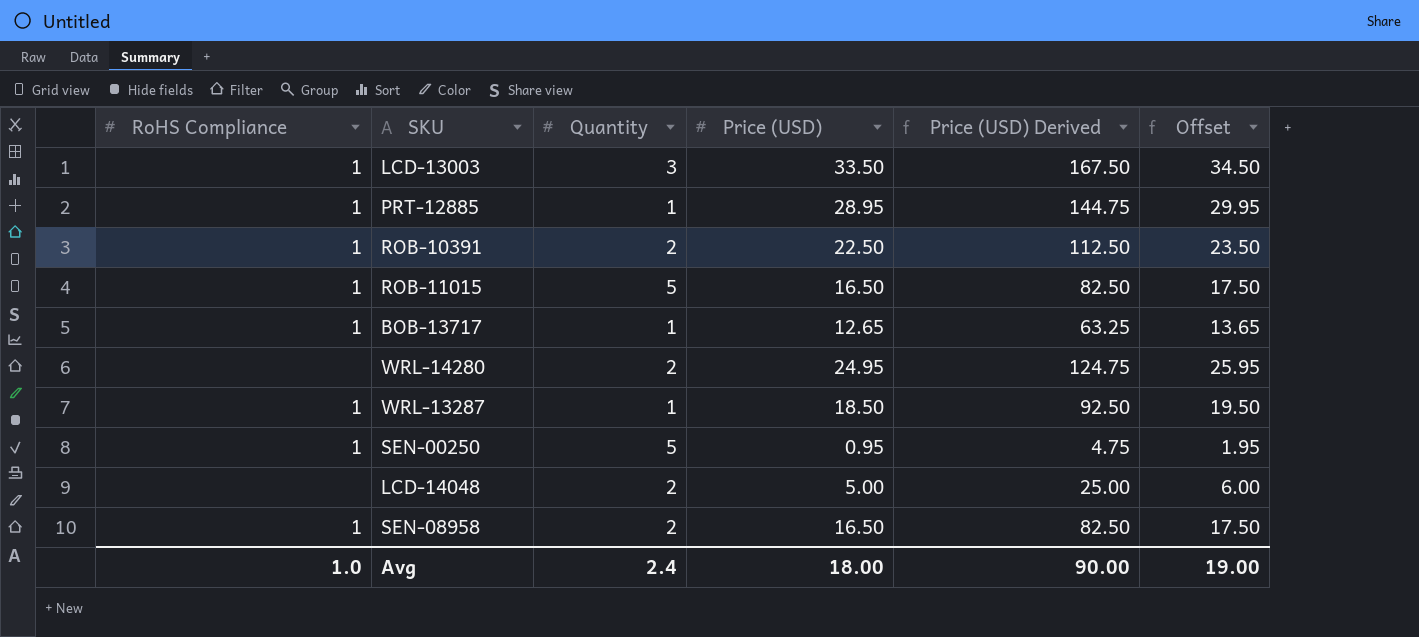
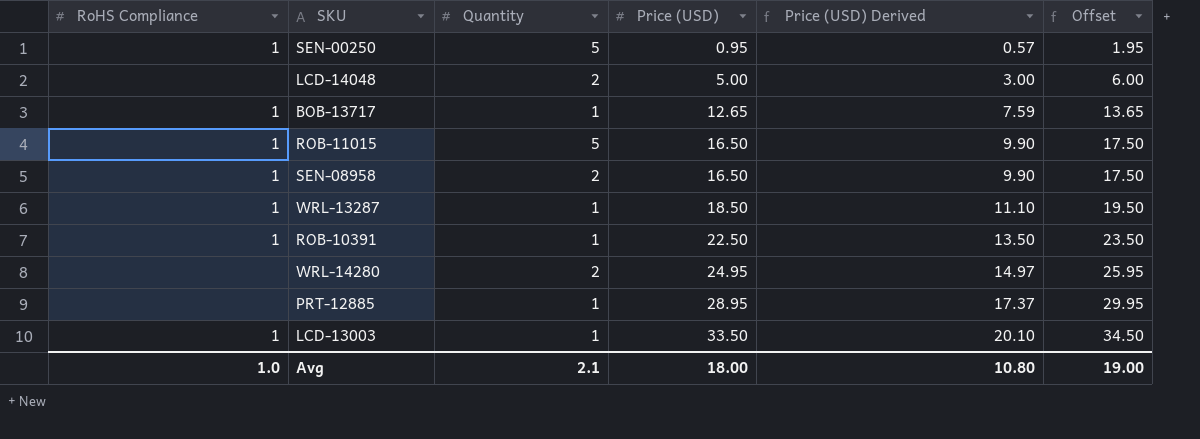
row order: none -> Price (USD) ascending
column Price (USD) Derived | formula: [Price (USD)] * 5 -> [Price (USD)] * 0.6
ROB-10391 | Quantity: 2 -> 1
PRT-12885 | RoHS Compliance: 1 -> none
LCD-13003 | Quantity: 3 -> 1
Avg | Quantity: 2.4 -> 2.1
Avg | Price (USD) Derived: 90.00 -> 10.80

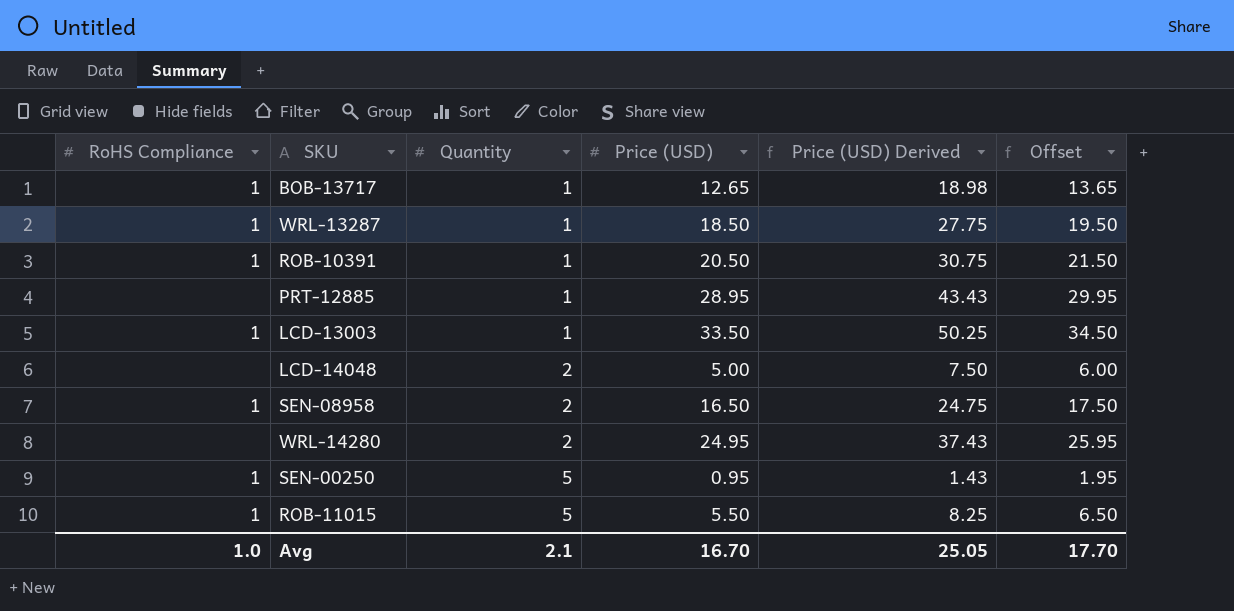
row order: Price (USD) ascending -> Quantity ascending
column Price (USD) Derived | formula: [Price (USD)] * 0.6 -> [Price (USD)] * 1.5
ROB-10391 | Price (USD): 22.50 -> 20.50
ROB-10391 | Offset: 23.50 -> 21.50
ROB-11015 | Price (USD): 16.50 -> 5.50
ROB-11015 | Offset: 17.50 -> 6.50
Avg | Price (USD): 18.00 -> 16.70
Avg | Price (USD) Derived: 10.80 -> 25.05
Avg | Offset: 19.00 -> 17.70

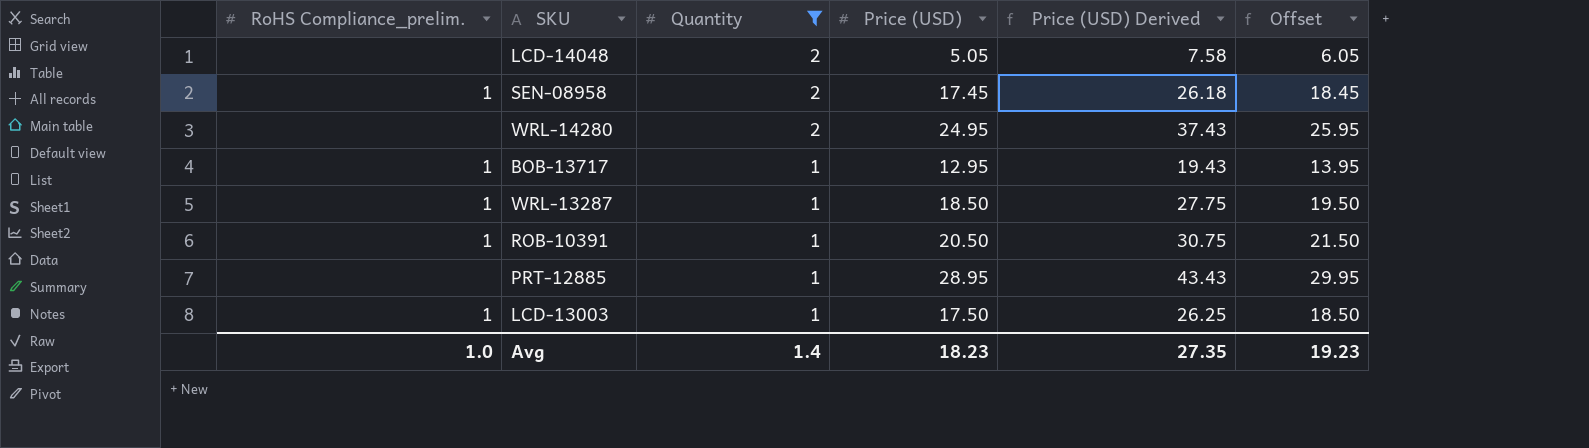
filter: none -> Quantity != 5
row order: Quantity ascending -> Quantity descending
column name: RoHS Compliance -> RoHS Compliance_prelim.
LCD-14048 | Price (USD): 5.00 -> 5.05
LCD-14048 | Price (USD) Derived: 7.50 -> 7.58
LCD-14048 | Offset: 6.00 -> 6.05
SEN-08958 | Price (USD): 16.50 -> 17.45
SEN-08958 | Price (USD) Derived: 24.75 -> 26.18
SEN-08958 | Offset: 17.50 -> 18.45
BOB-13717 | Price (USD): 12.65 -> 12.95
BOB-13717 | Price (USD) Derived: 18.98 -> 19.43
BOB-13717 | Offset: 13.65 -> 13.95
LCD-13003 | Price (USD): 33.50 -> 17.50
LCD-13003 | Price (USD) Derived: 50.25 -> 26.25
LCD-13003 | Offset: 34.50 -> 18.50
Avg | Quantity: 2.1 -> 1.4
Avg | Price (USD): 16.70 -> 18.23
Avg | Price (USD) Derived: 25.05 -> 27.35
Avg | Offset: 17.70 -> 19.23

